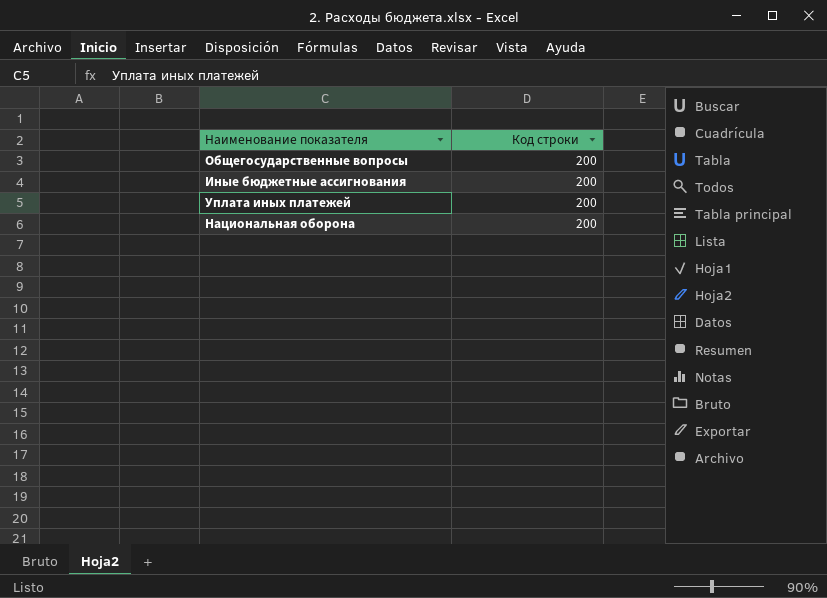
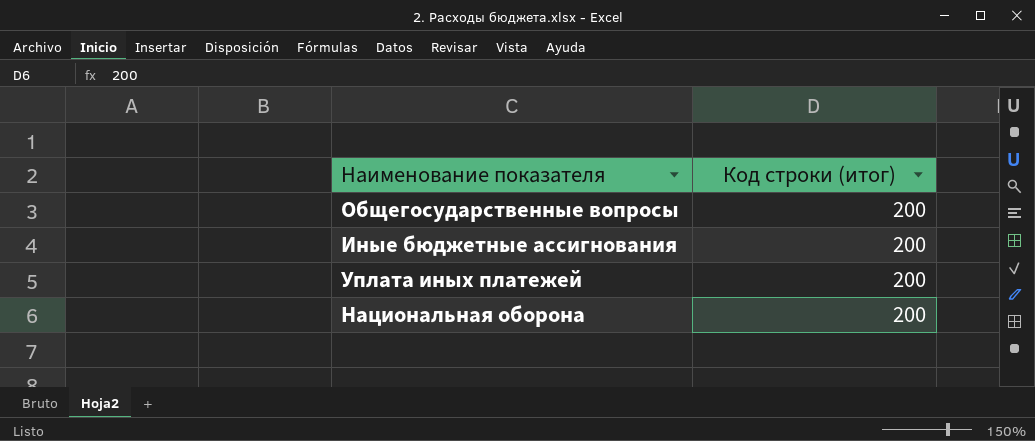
column name: Код строки -> Код строки (итог)

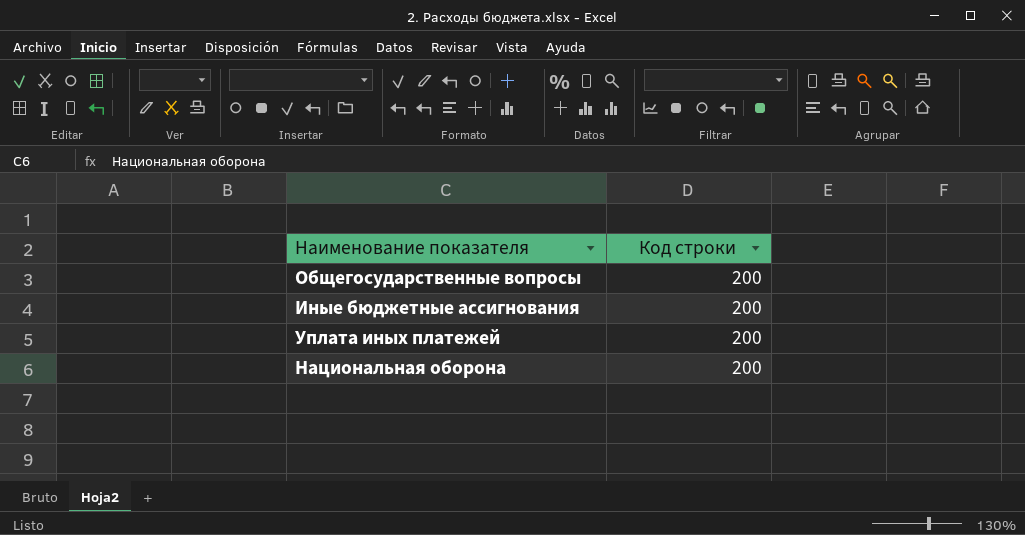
column name: Код строки (итог) -> Код строки

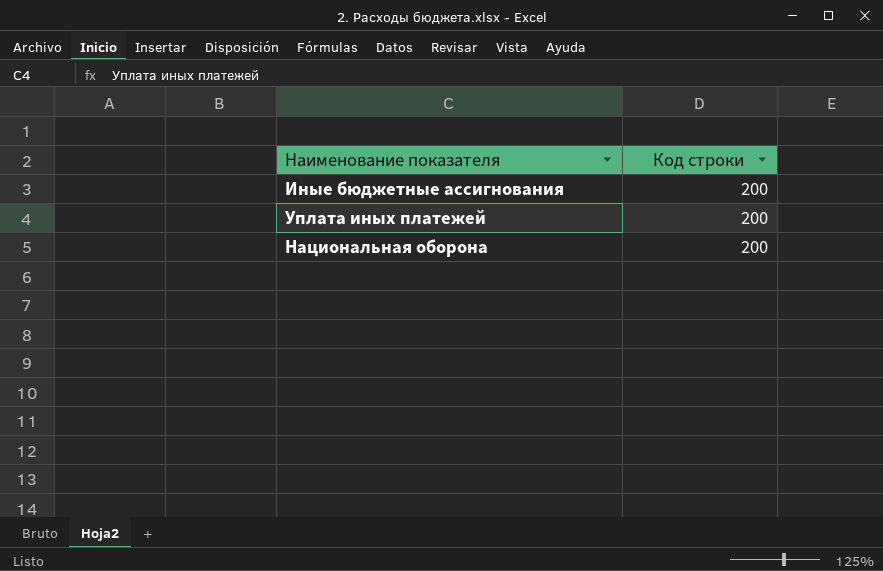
row Общегосударственные вопросы: 200 -> none

